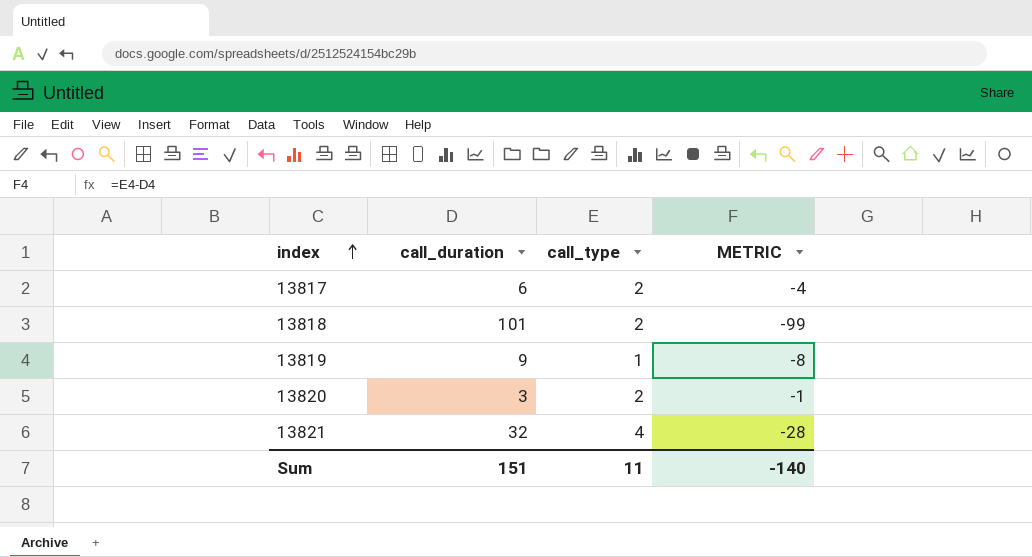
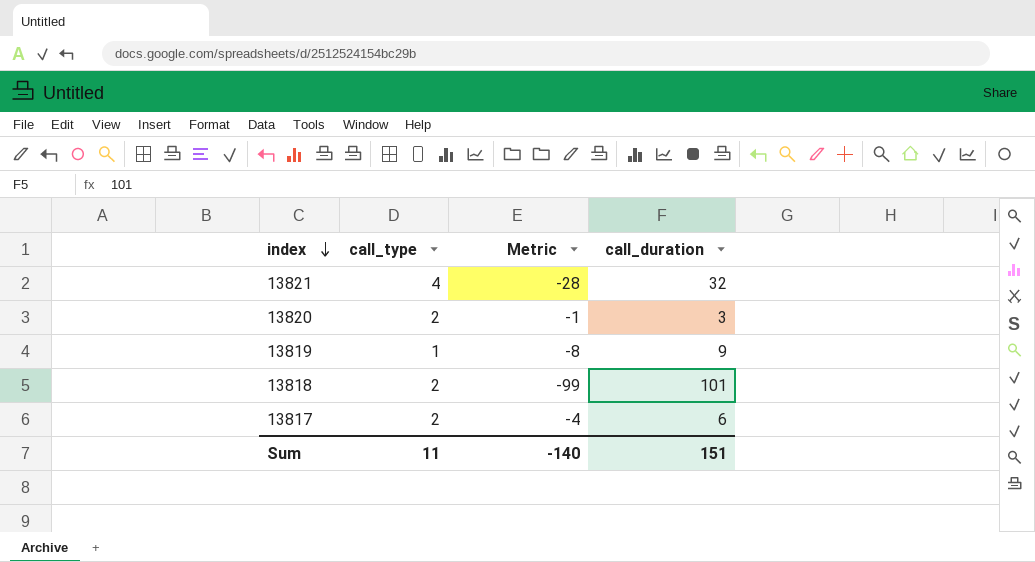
row order: index ascending -> index descending
column name: METRIC -> Metric
column call_duration | position: 2 -> 4

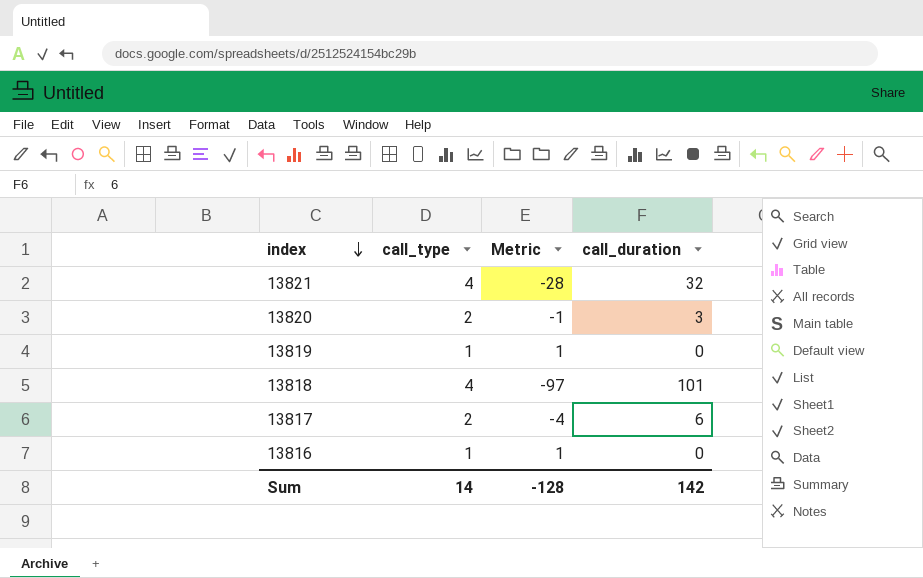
13819 | Metric: -8 -> 1
13819 | call_duration: 9 -> 0
13818 | call_type: 2 -> 4
13818 | Metric: -99 -> -97
row 13816: none -> 1 | 1 | 0
Sum | call_type: 11 -> 14
Sum | Metric: -140 -> -128
Sum | call_duration: 151 -> 142

